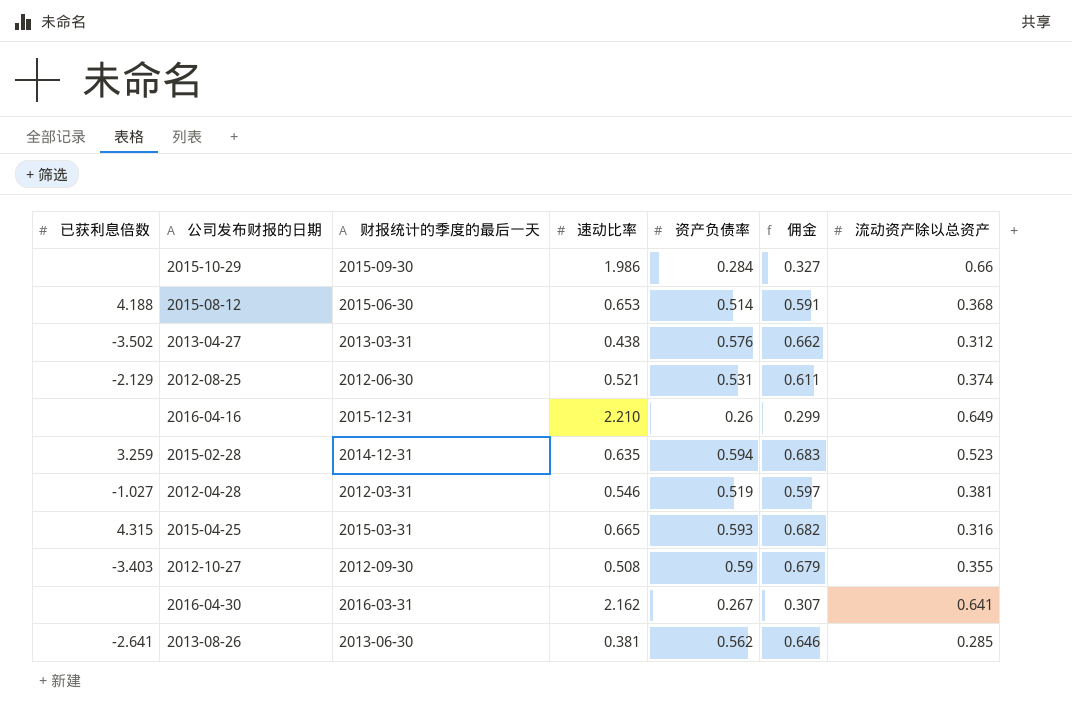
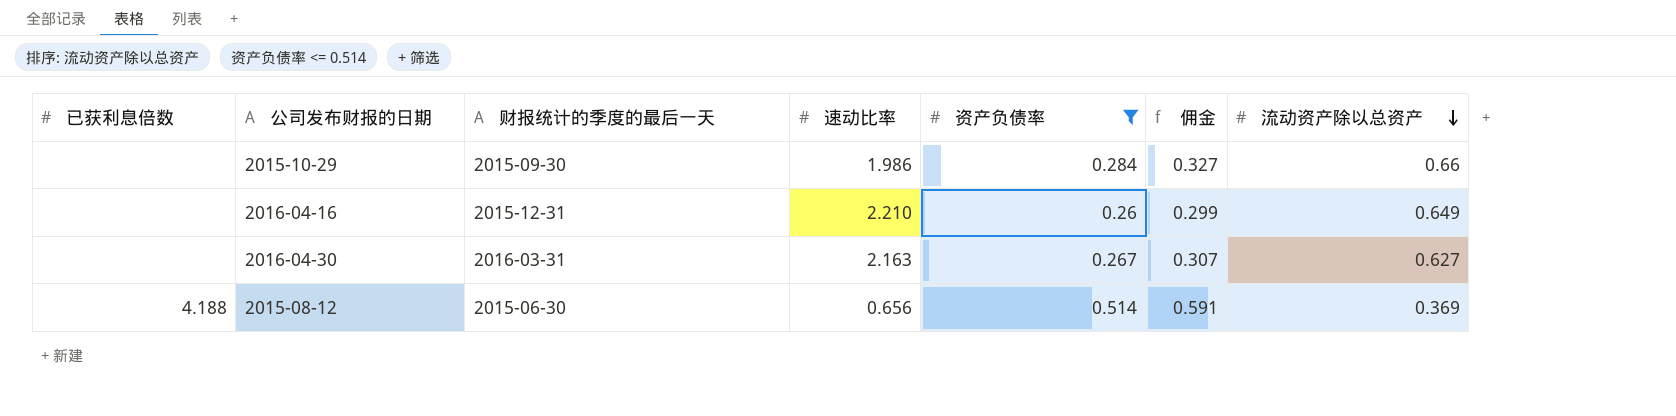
filter: none -> 资产负债率 <= 0.514
row order: none -> 流动资产除以总资产 descending
2016-04-30 | 速动比率: 2.162 -> 2.163
2016-04-30 | 流动资产除以总资产: 0.641 -> 0.627
2015-08-12 | 速动比率: 0.653 -> 0.656
2015-08-12 | 流动资产除以总资产: 0.368 -> 0.369

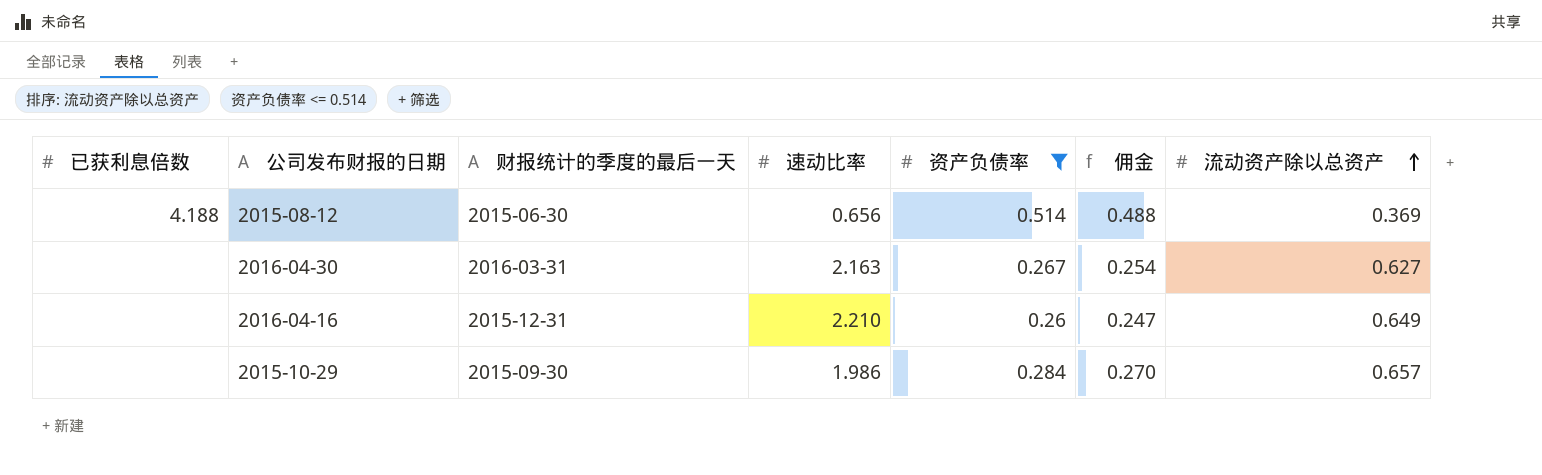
row order: 流动资产除以总资产 descending -> 流动资产除以总资产 ascending
column 佣金 | formula: [资产负债率] * 1.15 -> [资产负债率] * 0.95
2015-10-29 | 流动资产除以总资产: 0.66 -> 0.657

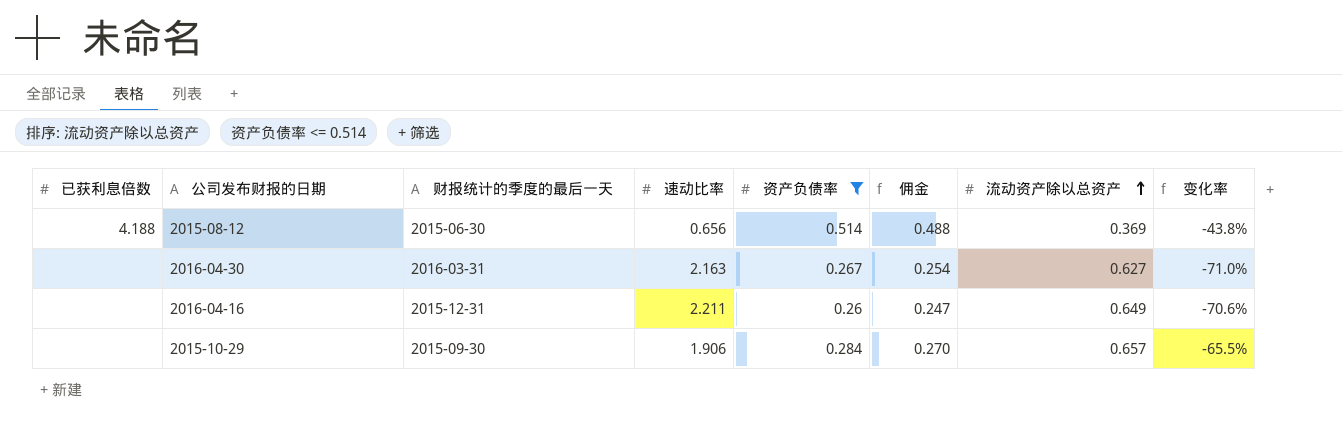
column 变化率 | formula: none -> ([流动资产除以总资产] - [速动比率]) / [速动比率]
2016-04-16 | 速动比率: 2.210 -> 2.211
2015-10-29 | 速动比率: 1.986 -> 1.906

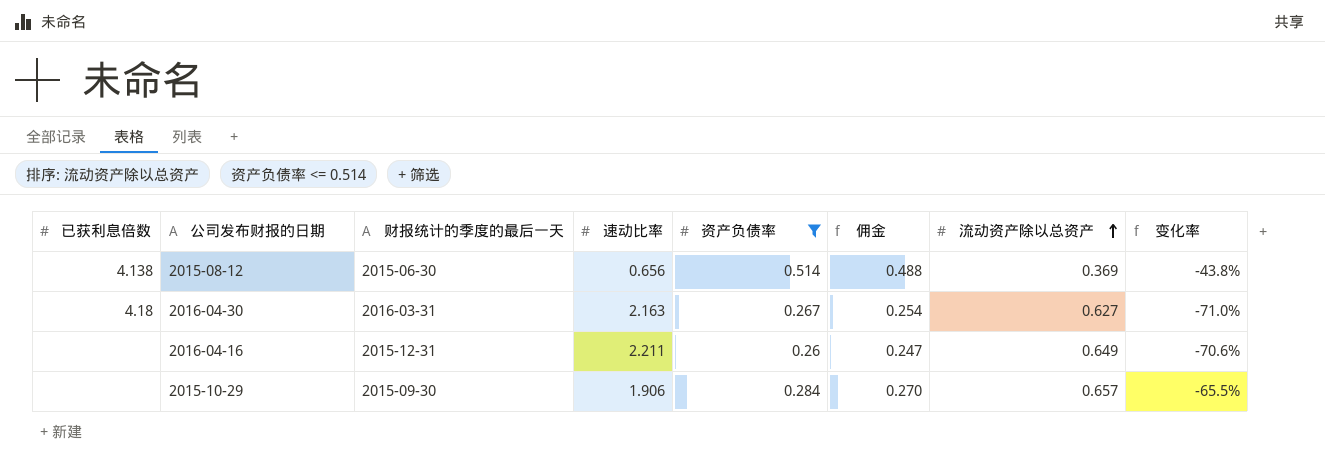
2015-08-12 | 已获利息倍数: 4.188 -> 4.138
2016-04-30 | 已获利息倍数: none -> 4.18

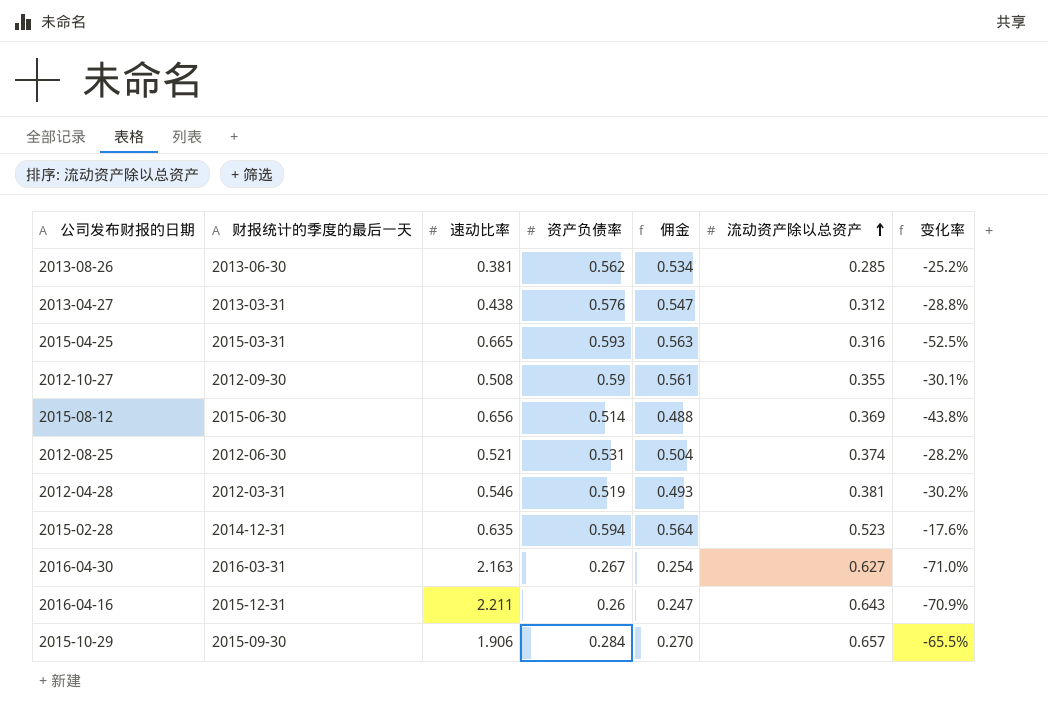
filter: 资产负债率 <= 0.514 -> none
column 已获利息倍数 | position: 1 -> none
2016-04-16 | 流动资产除以总资产: 0.649 -> 0.643
2016-04-16 | 变化率: -70.6% -> -70.9%

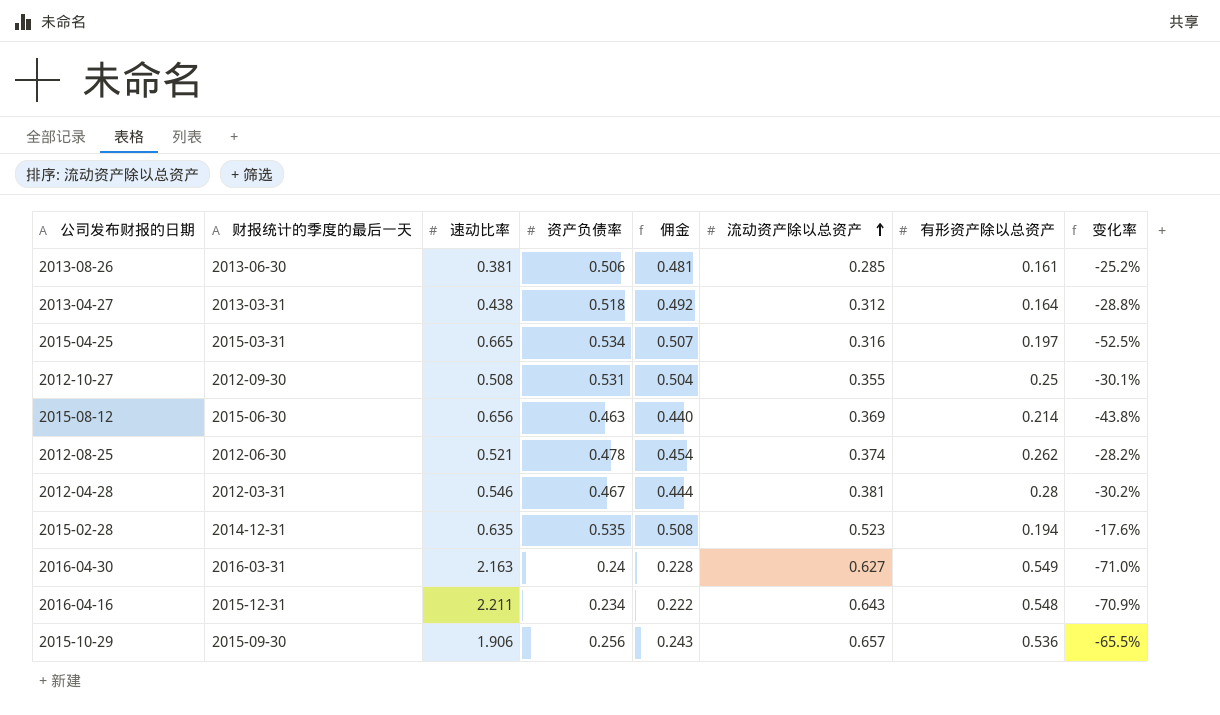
column 有形资产除以总资产 | position: none -> 7
2013-08-26 | 资产负债率: 0.562 -> 0.506
2013-08-26 | 佣金: 0.534 -> 0.481
2013-04-27 | 资产负债率: 0.576 -> 0.518
2013-04-27 | 佣金: 0.547 -> 0.492
2015-04-25 | 资产负债率: 0.593 -> 0.534
2015-04-25 | 佣金: 0.563 -> 0.507
2012-10-27 | 资产负债率: 0.59 -> 0.531
2012-10-27 | 佣金: 0.561 -> 0.504
2015-08-12 | 资产负债率: 0.514 -> 0.463
2015-08-12 | 佣金: 0.488 -> 0.440
2012-08-25 | 资产负债率: 0.531 -> 0.478
2012-08-25 | 佣金: 0.504 -> 0.454
2012-04-28 | 资产负债率: 0.519 -> 0.467
2012-04-28 | 佣金: 0.493 -> 0.444
2015-02-28 | 资产负债率: 0.594 -> 0.535
2015-02-28 | 佣金: 0.564 -> 0.508
2016-04-30 | 资产负债率: 0.267 -> 0.24
2016-04-30 | 佣金: 0.254 -> 0.228
2016-04-16 | 资产负债率: 0.26 -> 0.234
2016-04-16 | 佣金: 0.247 -> 0.222
2015-10-29 | 资产负债率: 0.284 -> 0.256
2015-10-29 | 佣金: 0.270 -> 0.243

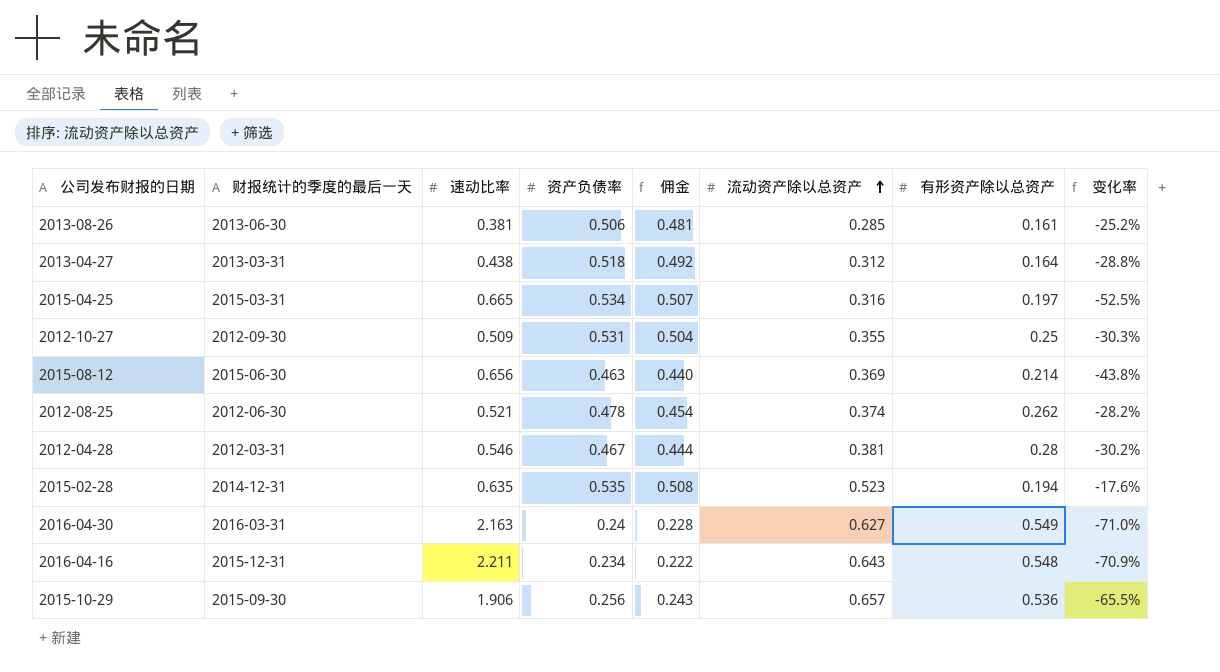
2012-10-27 | 速动比率: 0.508 -> 0.509
2012-10-27 | 变化率: -30.1% -> -30.3%

